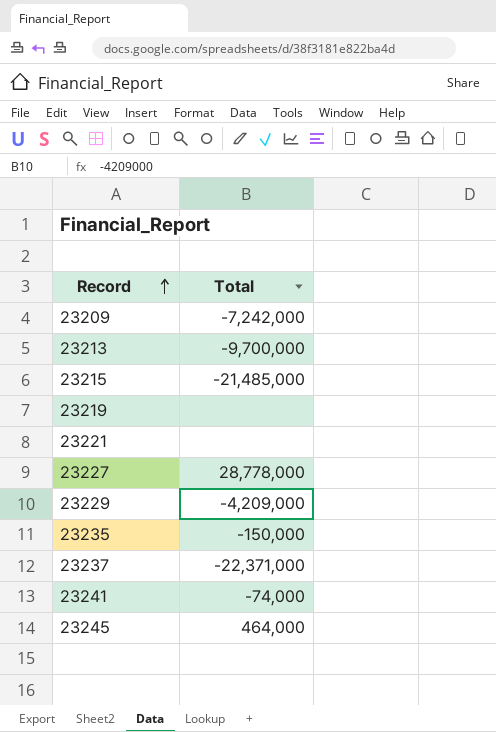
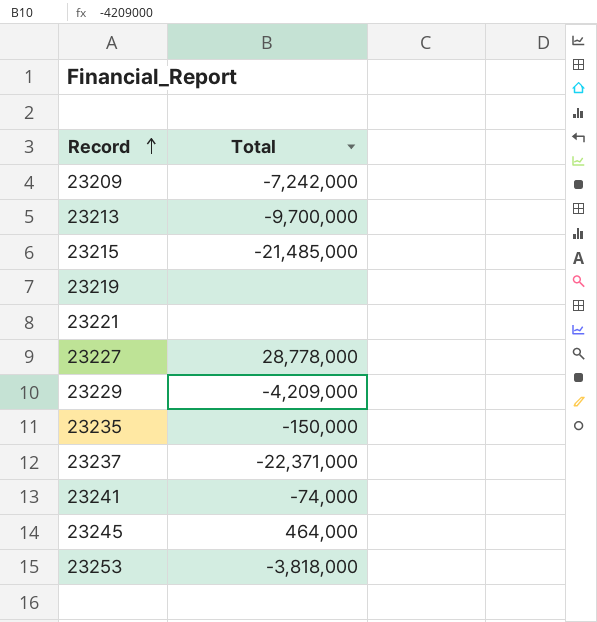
row 23253: none -> -3,818,000

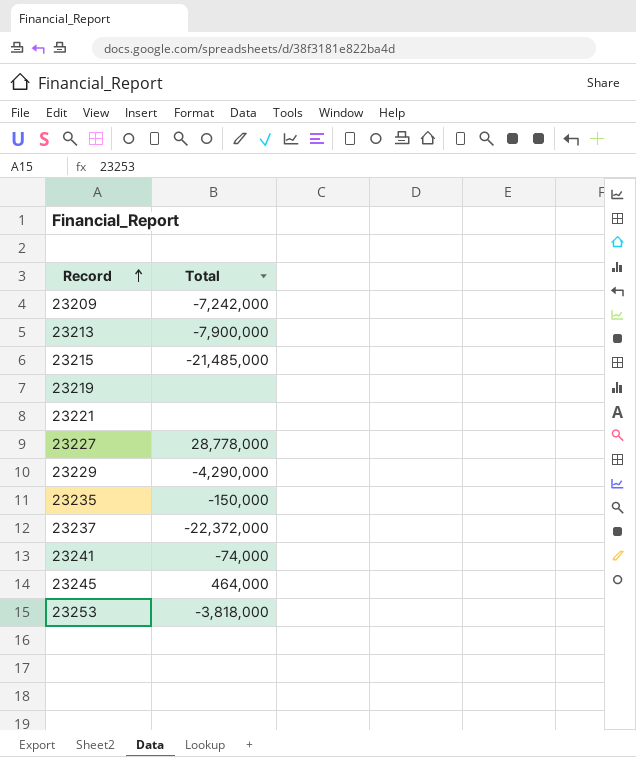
23213 | Total: -9,700,000 -> -7,900,000
23229 | Total: -4,209,000 -> -4,290,000
23237 | Total: -22,371,000 -> -22,372,000

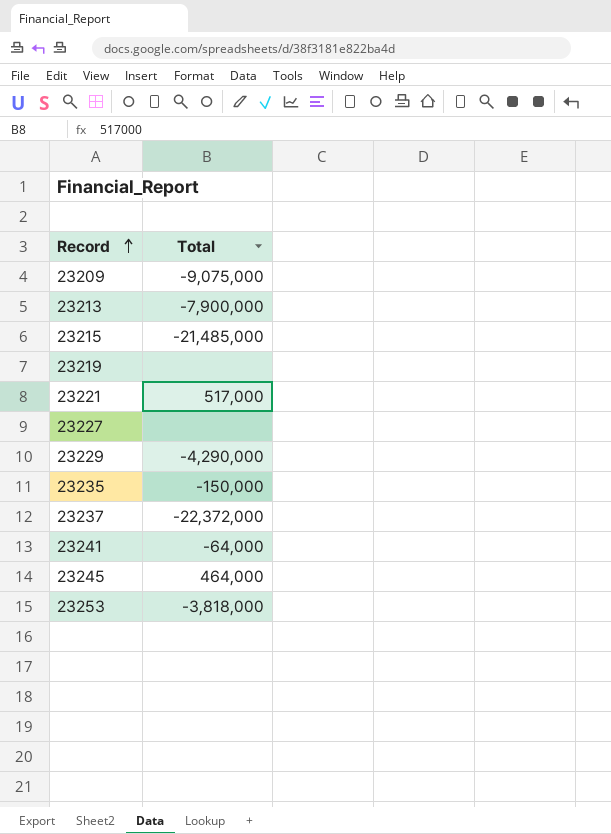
23209 | Total: -7,242,000 -> -9,075,000
23221 | Total: none -> 517,000
23227 | Total: 28,778,000 -> none
23241 | Total: -74,000 -> -64,000

